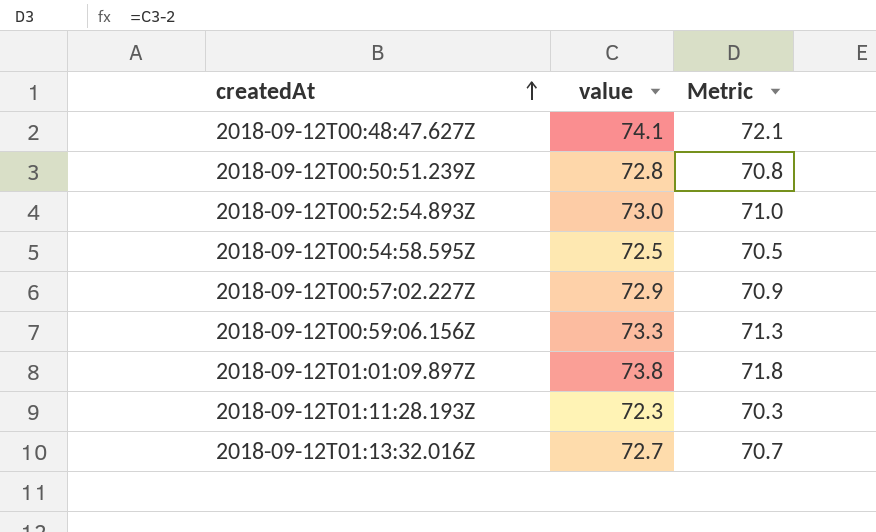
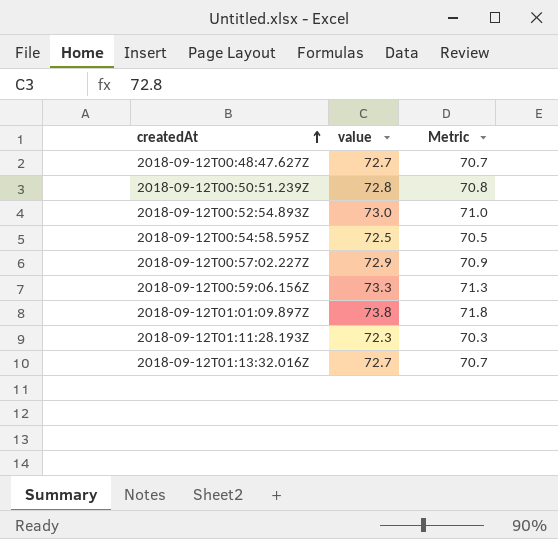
2018-09-12T00:48:47.627Z | value: 74.1 -> 72.7
2018-09-12T00:48:47.627Z | Metric: 72.1 -> 70.7

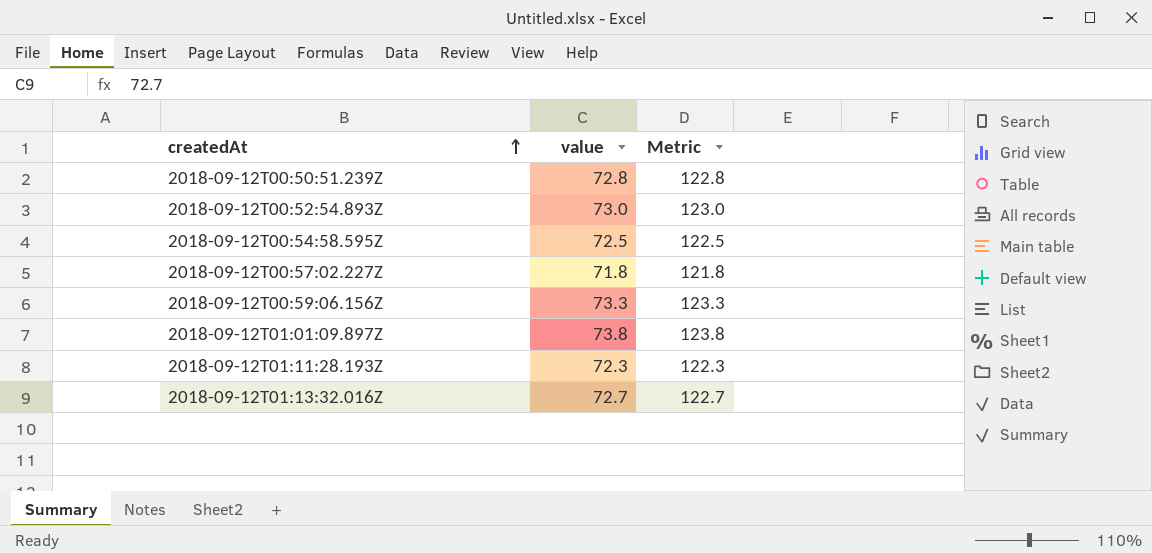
column Metric | formula: [value] - 2 -> [value] + 50
row 2018-09-12T00:48:47.627Z: 72.7 | 70.7 -> none
2018-09-12T00:57:02.227Z | value: 72.9 -> 71.8

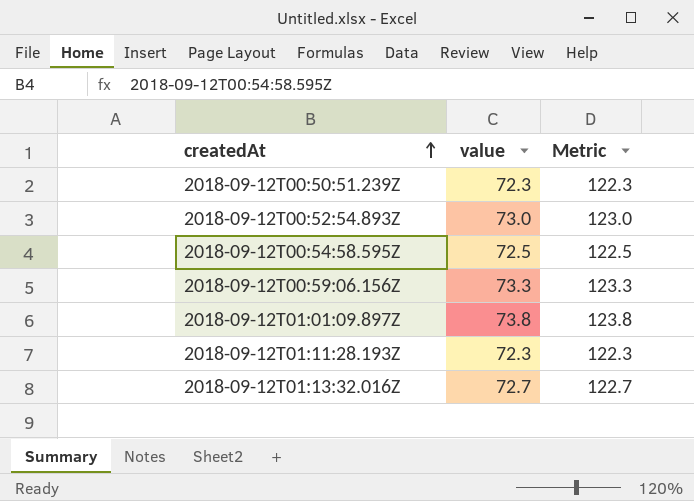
row 2018-09-12T00:57:02.227Z: 71.8 | 121.8 -> none
2018-09-12T00:50:51.239Z | value: 72.8 -> 72.3
2018-09-12T00:50:51.239Z | Metric: 122.8 -> 122.3

